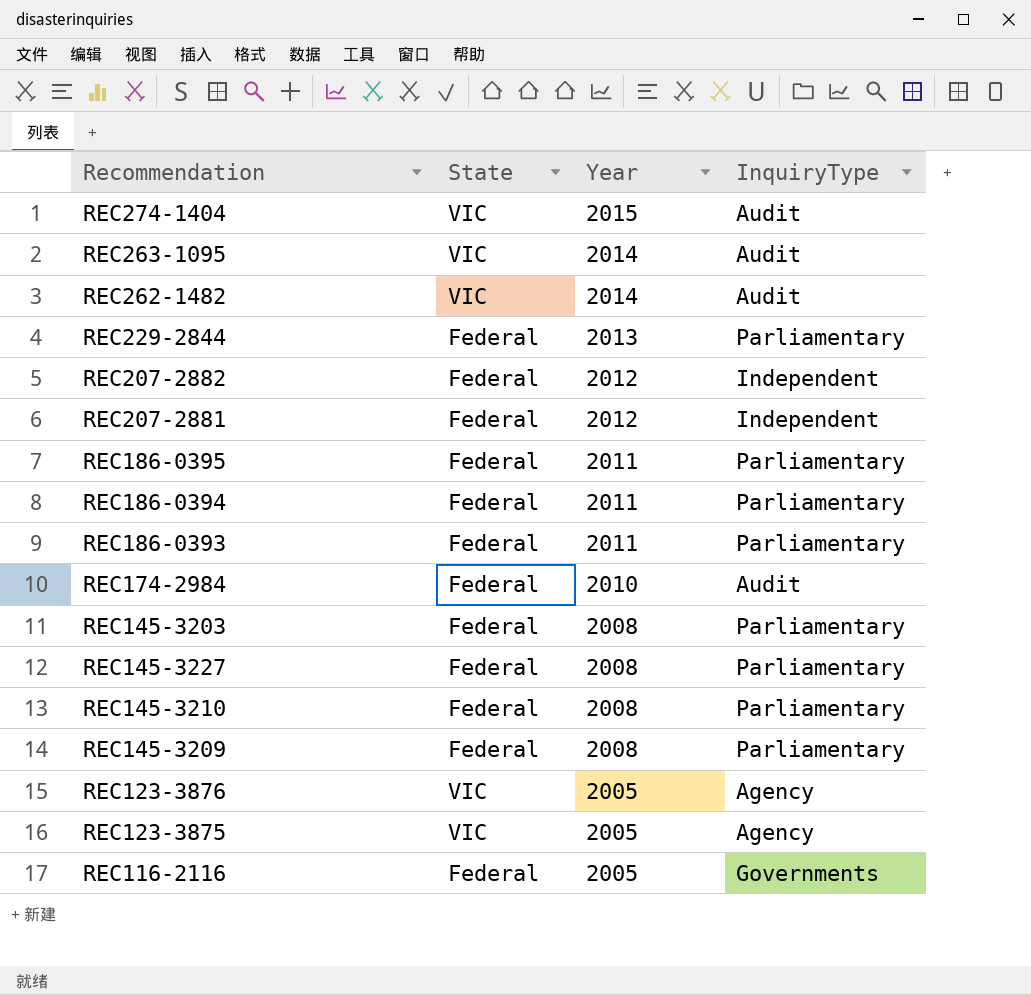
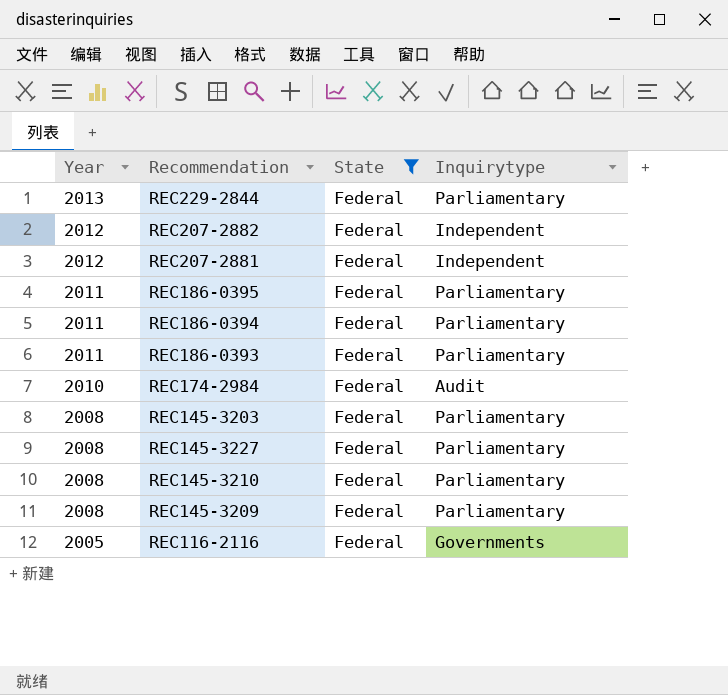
filter: none -> State = Federal
column Year | position: 3 -> 1
column name: InquiryType -> Inquirytype

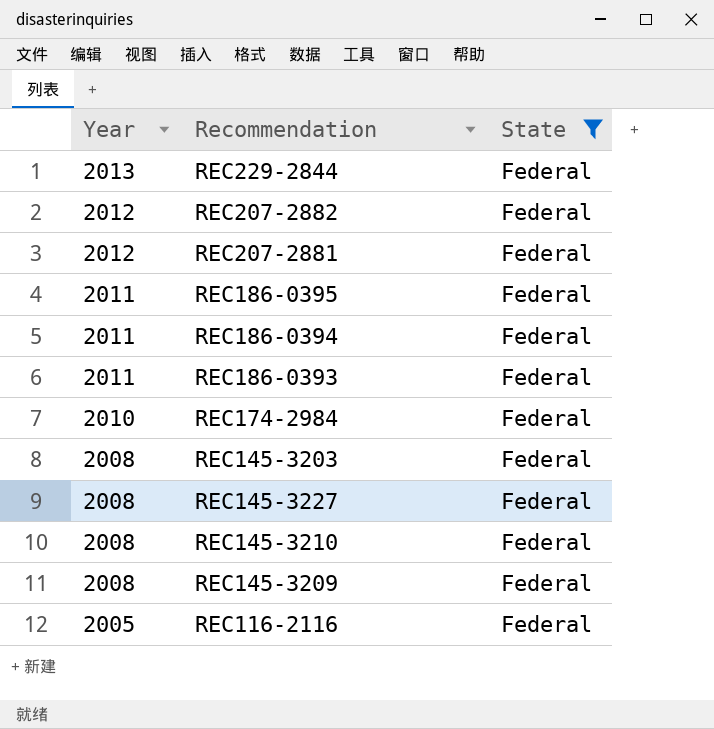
column Inquirytype | position: 4 -> none

